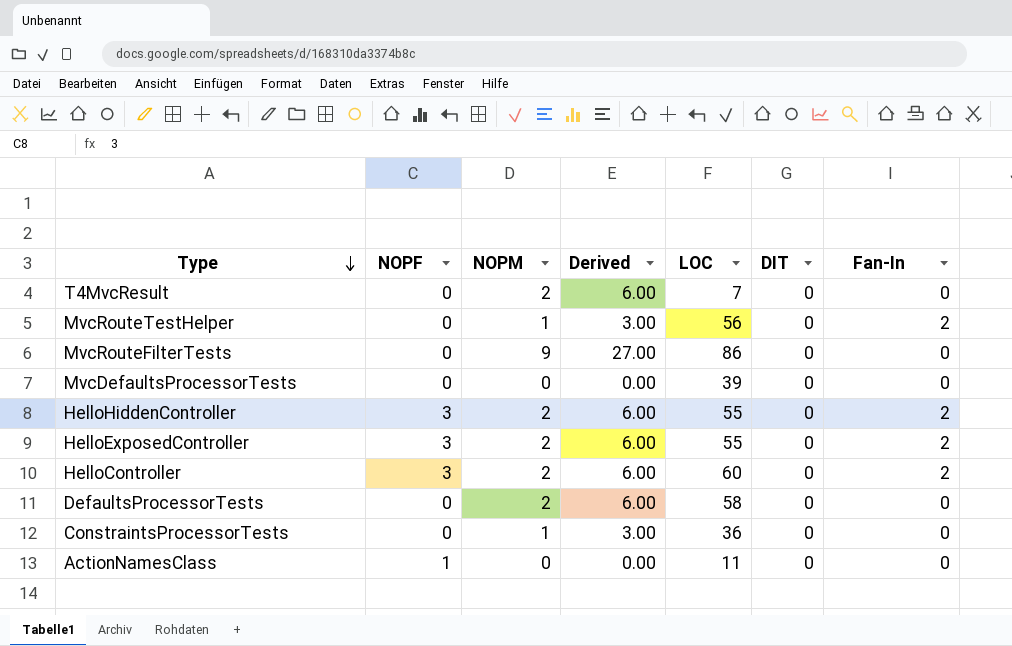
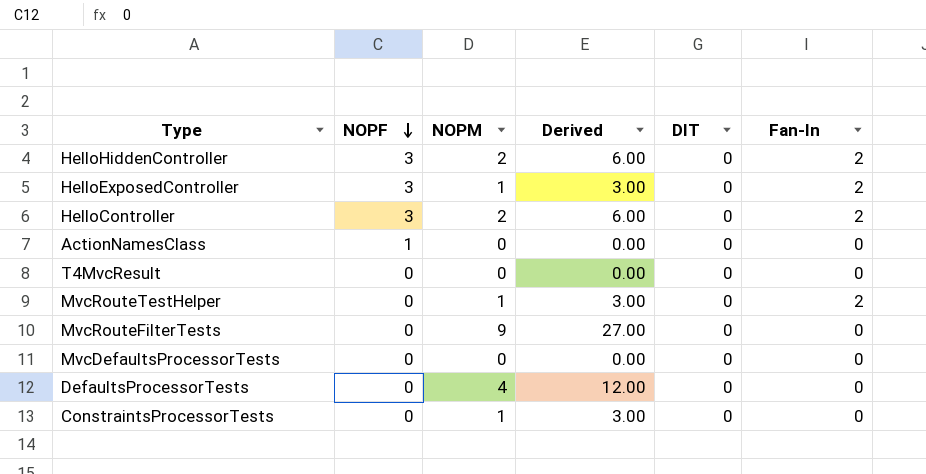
row order: Type descending -> NOPF descending
column LOC | position: 5 -> none
HelloExposedController | NOPM: 2 -> 1
HelloExposedController | Derived: 6.00 -> 3.00
T4MvcResult | NOPM: 2 -> 0
T4MvcResult | Derived: 6.00 -> 0.00
DefaultsProcessorTests | NOPM: 2 -> 4
DefaultsProcessorTests | Derived: 6.00 -> 12.00

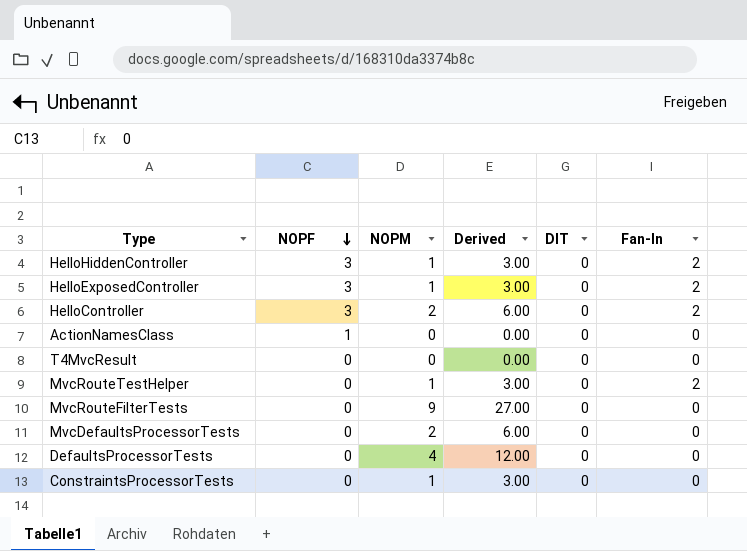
HelloHiddenController | NOPM: 2 -> 1
HelloHiddenController | Derived: 6.00 -> 3.00
MvcDefaultsProcessorTests | NOPM: 0 -> 2
MvcDefaultsProcessorTests | Derived: 0.00 -> 6.00

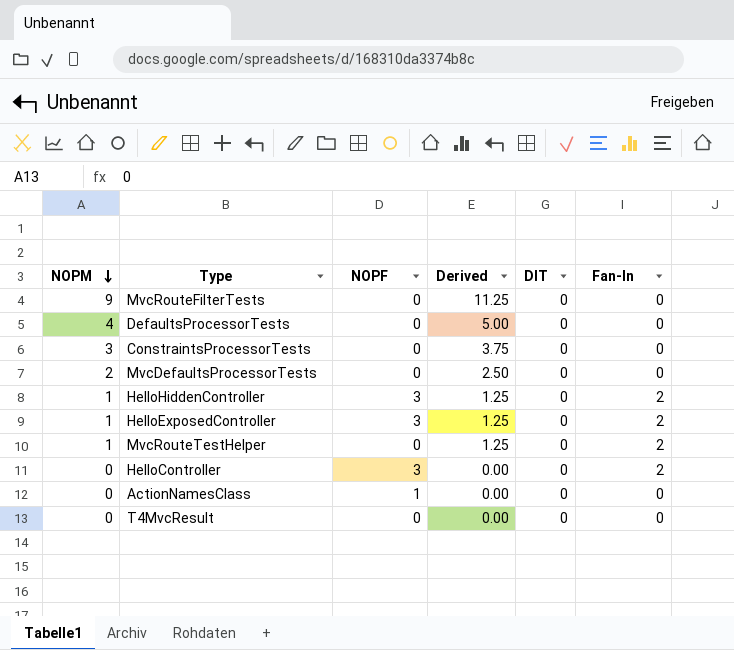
row order: NOPF descending -> NOPM descending
column NOPM | position: 3 -> 1
column Derived | formula: [NOPM] * 3 -> [NOPM] * 1.25
ConstraintsProcessorTests | NOPM: 1 -> 3
HelloController | NOPM: 2 -> 0

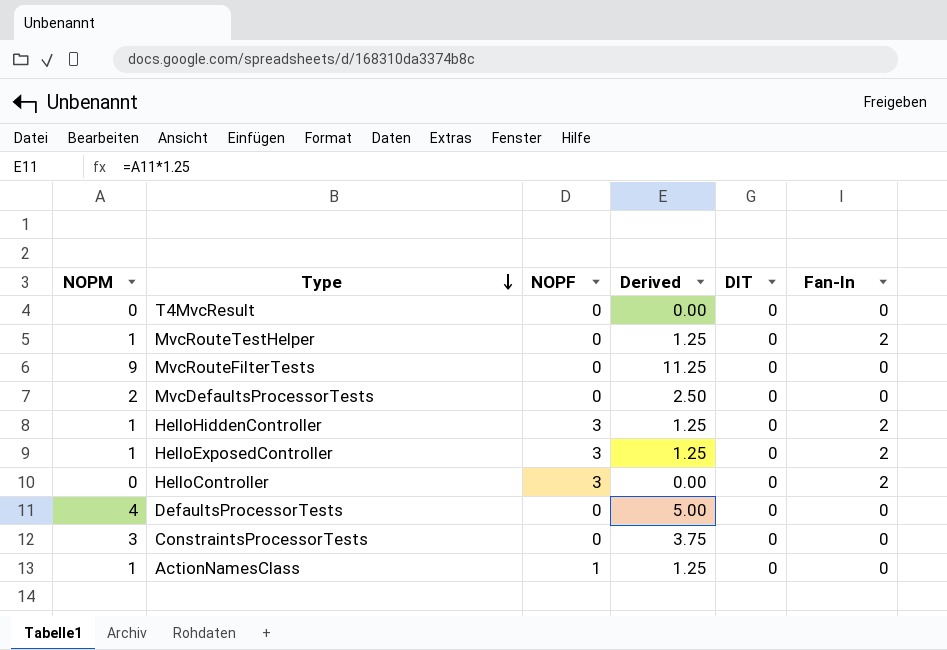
row order: NOPM descending -> Type descending
ActionNamesClass | NOPM: 0 -> 1
ActionNamesClass | Derived: 0.00 -> 1.25

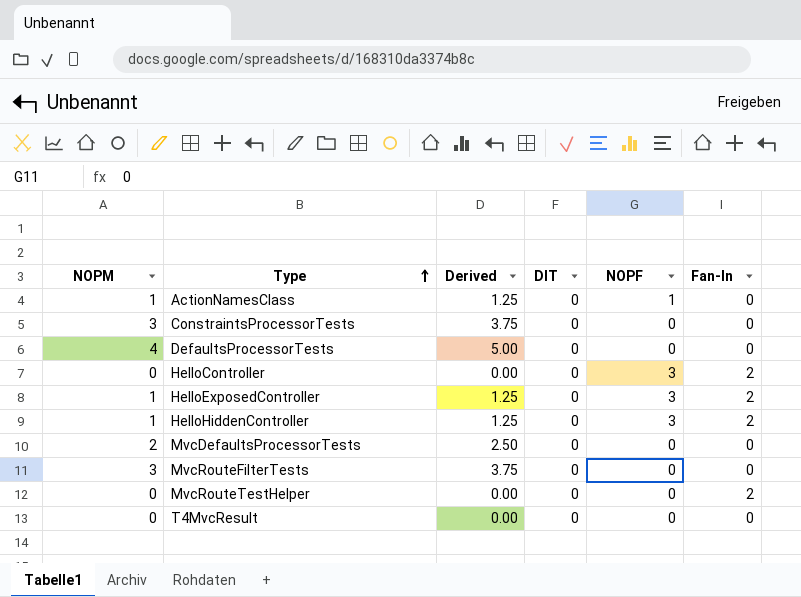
row order: Type descending -> Type ascending
column NOPF | position: 3 -> 5
MvcRouteFilterTests | NOPM: 9 -> 3
MvcRouteFilterTests | Derived: 11.25 -> 3.75
MvcRouteTestHelper | NOPM: 1 -> 0
MvcRouteTestHelper | Derived: 1.25 -> 0.00

